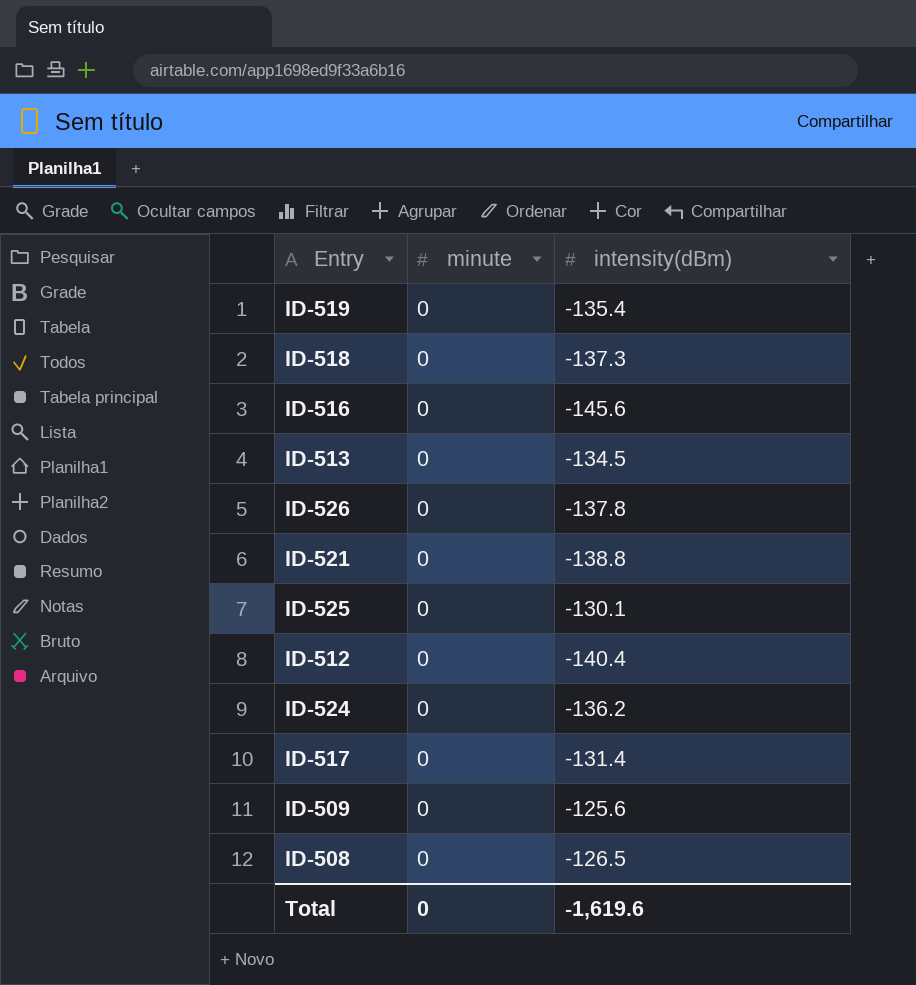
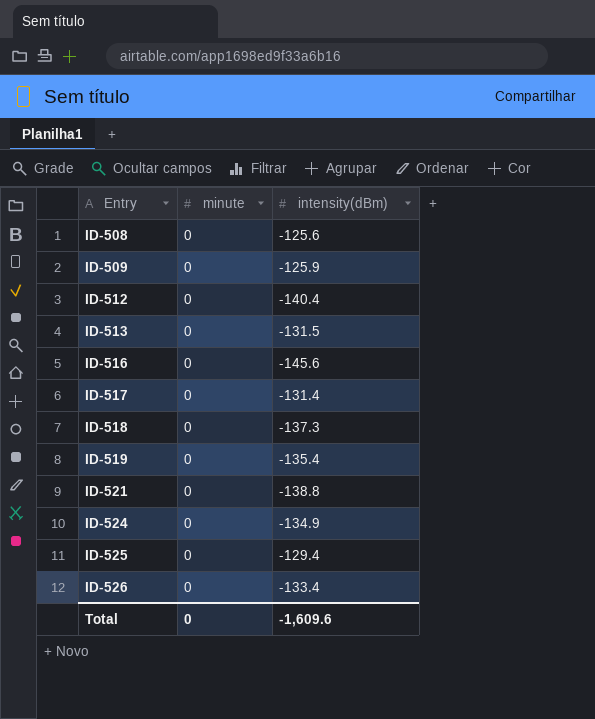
row order: none -> Entry ascending
ID-508 | intensity(dBm): -126.5 -> -125.6
ID-509 | intensity(dBm): -125.6 -> -125.9
ID-513 | intensity(dBm): -134.5 -> -131.5
ID-524 | intensity(dBm): -136.2 -> -134.9
ID-525 | intensity(dBm): -130.1 -> -129.4
ID-526 | intensity(dBm): -137.8 -> -133.4
Total | intensity(dBm): -1,619.6 -> -1,609.6

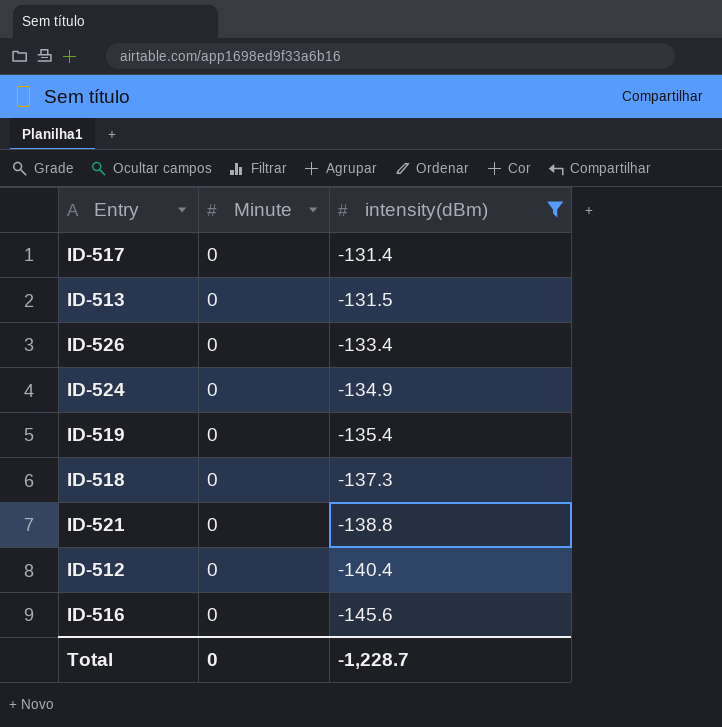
filter: none -> intensity(dBm) <= -131.4
row order: Entry ascending -> intensity(dBm) descending
column name: minute -> Minute
Total | intensity(dBm): -1,609.6 -> -1,228.7

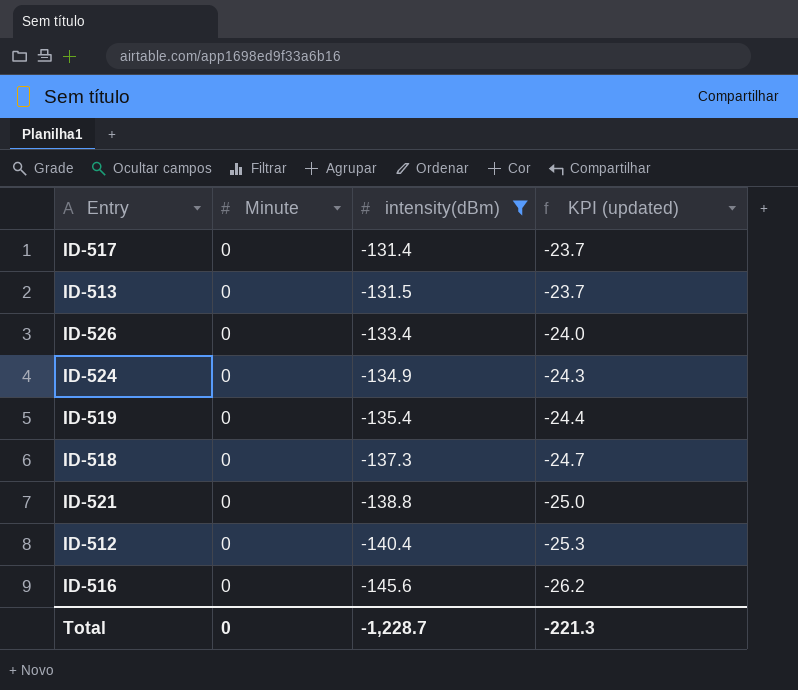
column KPI (updated) | formula: none -> [intensity(dBm)] * 0.18

